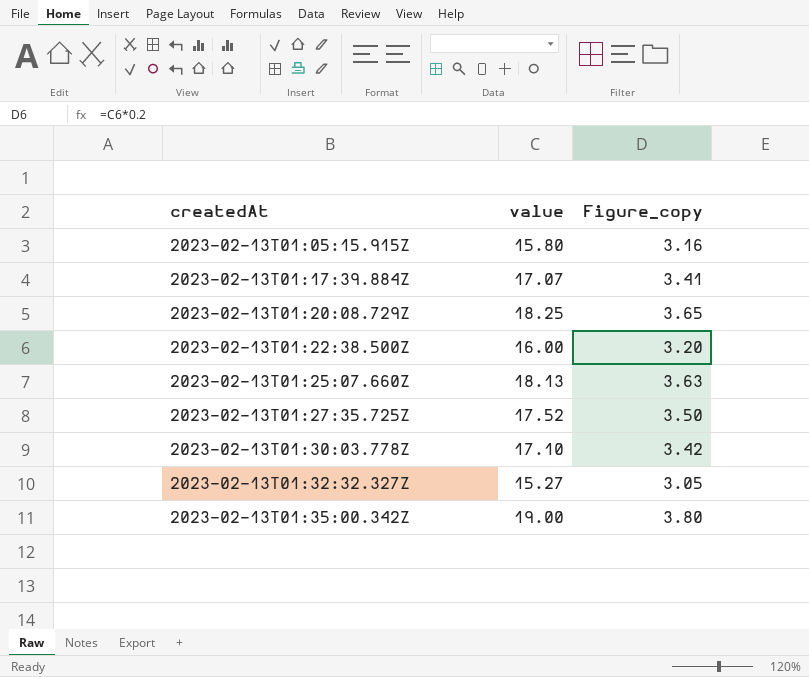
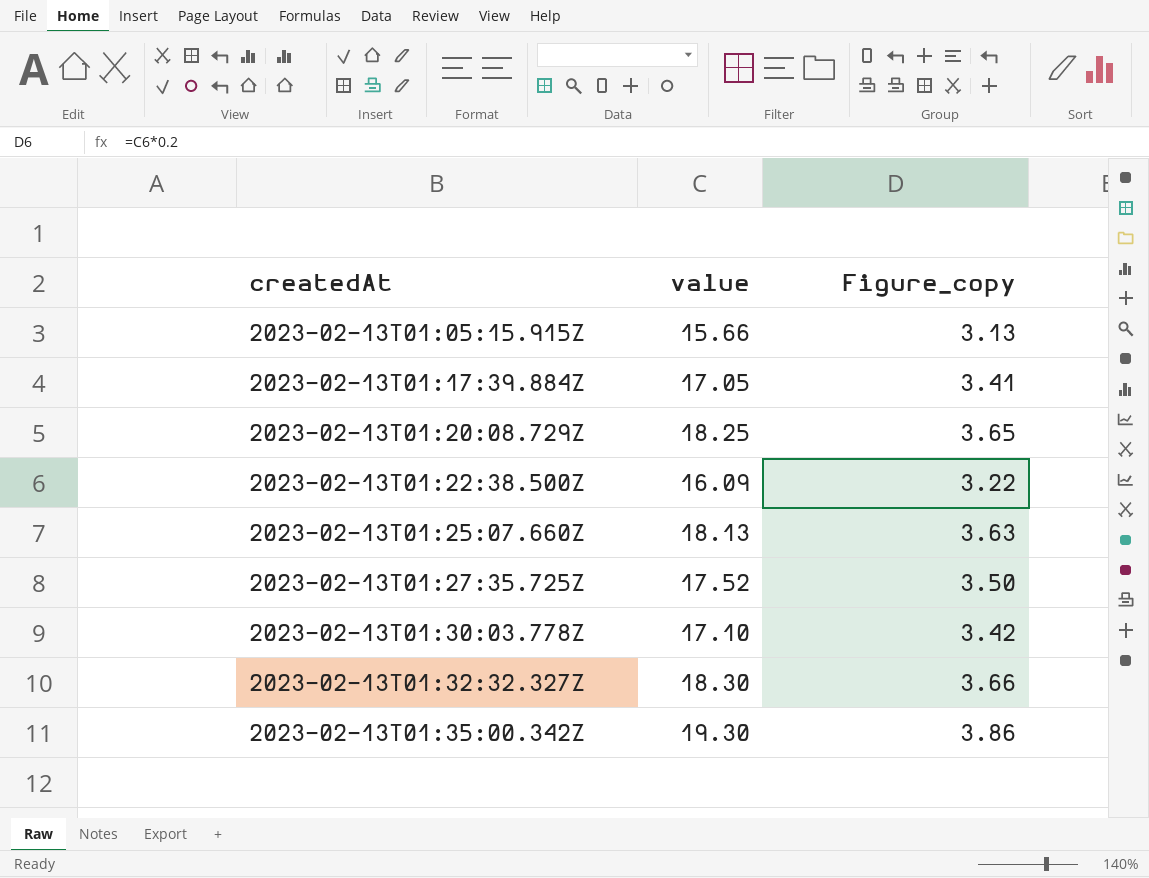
2023-02-13T01:05:15.915Z | value: 15.80 -> 15.66
2023-02-13T01:05:15.915Z | Figure_copy: 3.16 -> 3.13
2023-02-13T01:17:39.884Z | value: 17.07 -> 17.05
2023-02-13T01:22:38.500Z | value: 16.00 -> 16.09
2023-02-13T01:22:38.500Z | Figure_copy: 3.20 -> 3.22
2023-02-13T01:32:32.327Z | value: 15.27 -> 18.30
2023-02-13T01:32:32.327Z | Figure_copy: 3.05 -> 3.66
2023-02-13T01:35:00.342Z | value: 19.00 -> 19.30
2023-02-13T01:35:00.342Z | Figure_copy: 3.80 -> 3.86

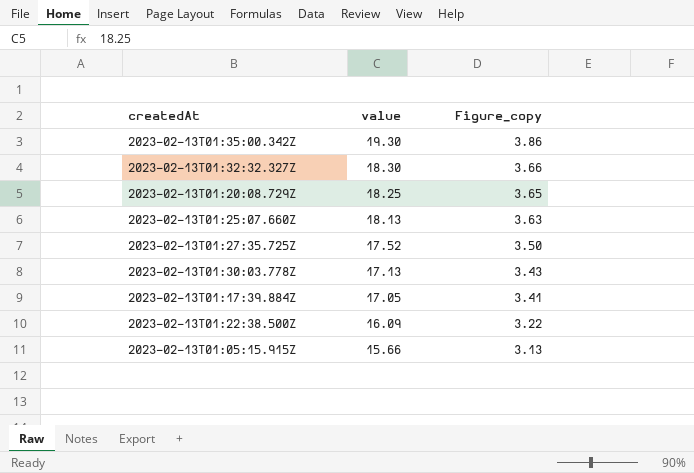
row order: createdAt ascending -> value descending
2023-02-13T01:30:03.778Z | value: 17.10 -> 17.13
2023-02-13T01:30:03.778Z | Figure_copy: 3.42 -> 3.43

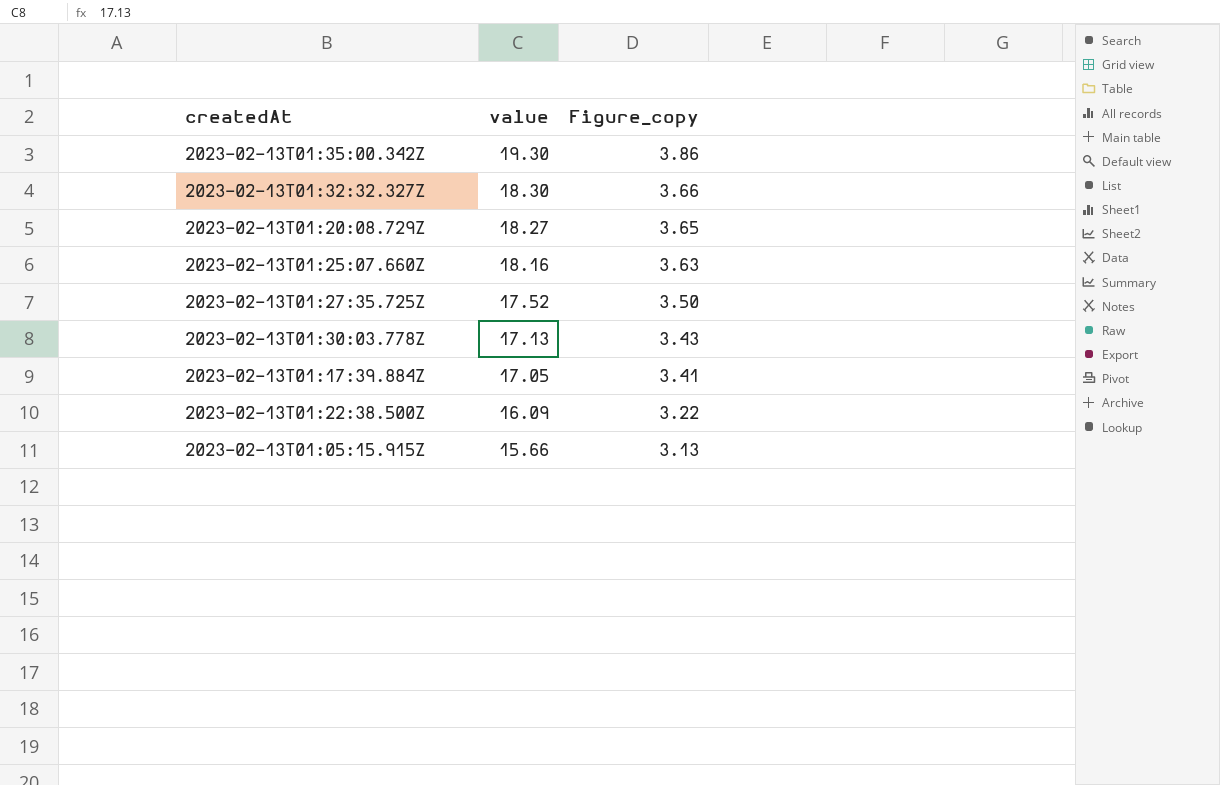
2023-02-13T01:20:08.729Z | value: 18.25 -> 18.27
2023-02-13T01:25:07.660Z | value: 18.13 -> 18.16

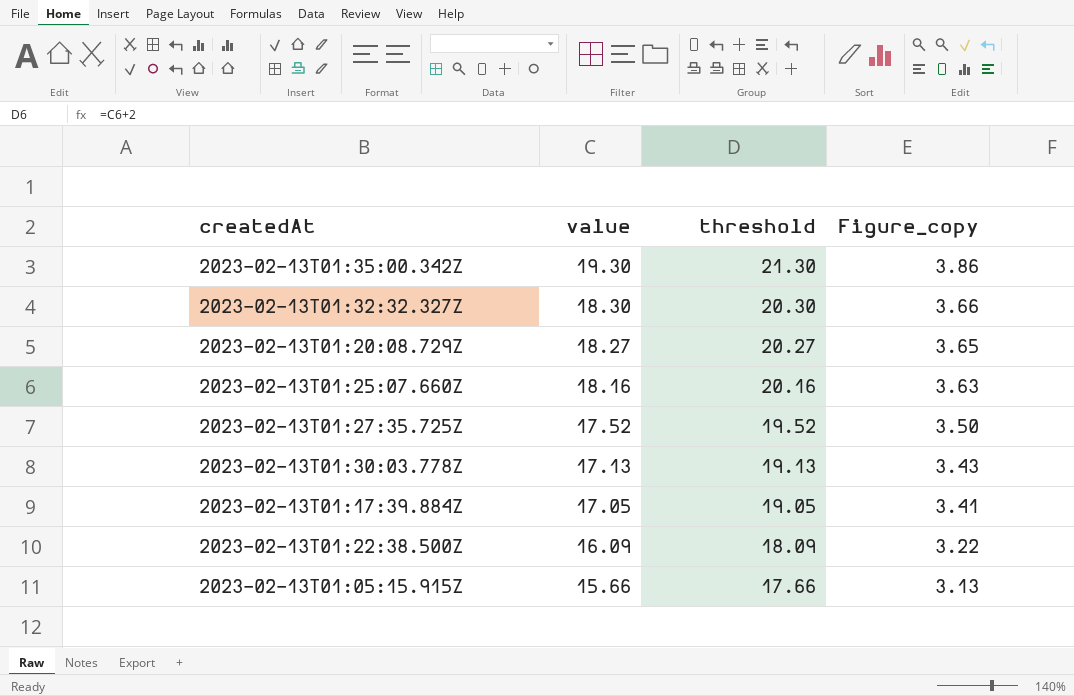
column threshold | formula: none -> [value] + 2

